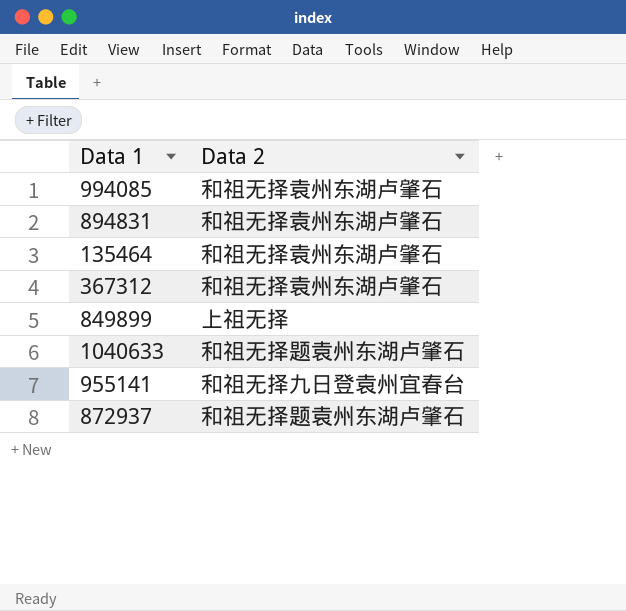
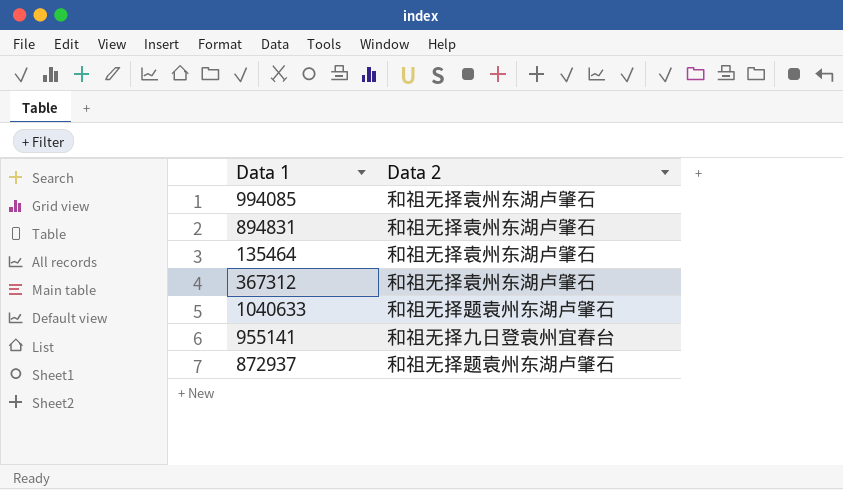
row 849899: 上祖无择 -> none

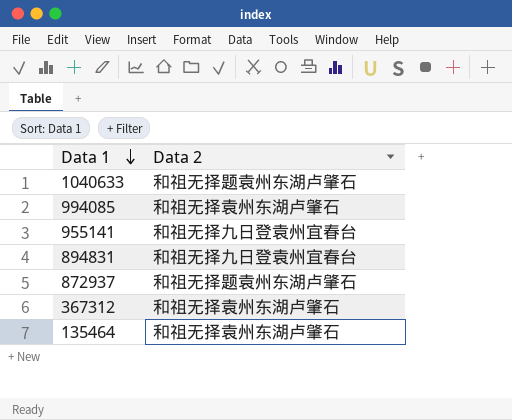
row order: none -> Data 1 descending
894831 | Data 2: 和祖无择袁州东湖卢肇石 -> 和祖无择九日登袁州宜春台

